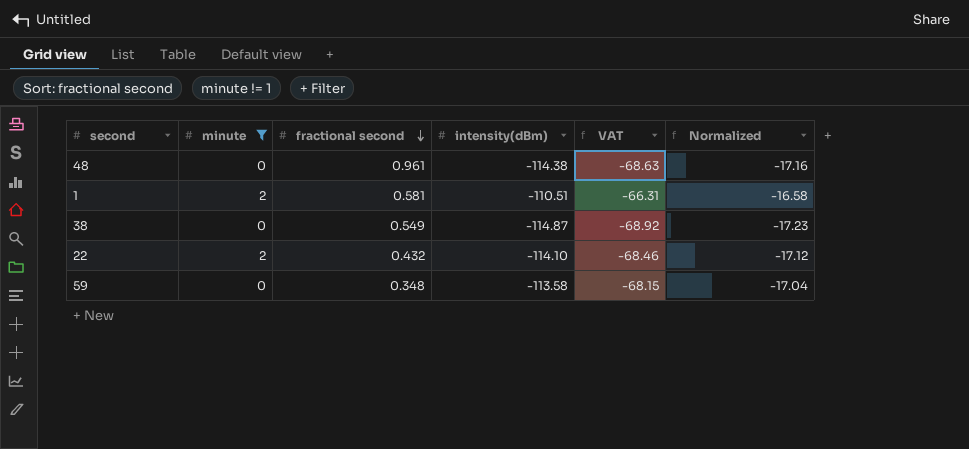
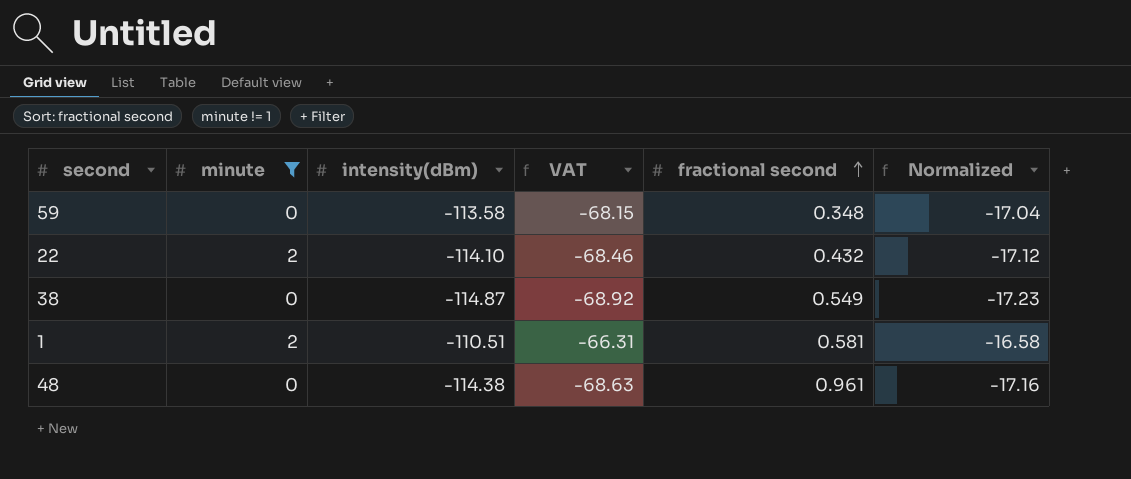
row order: fractional second descending -> fractional second ascending
column fractional second | position: 3 -> 5

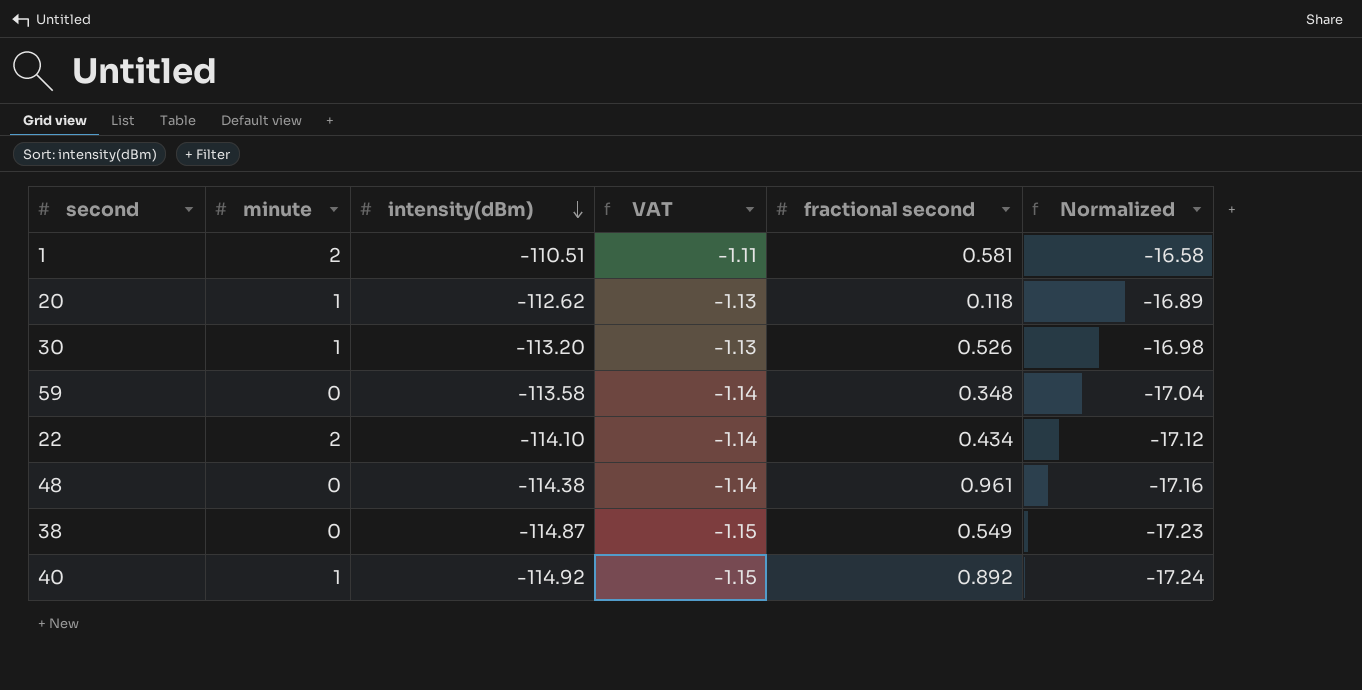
filter: minute != 1 -> none
row order: fractional second ascending -> intensity(dBm) descending
column VAT | formula: [intensity(dBm)] * 0.6 -> [intensity(dBm)] * 0.01
22 | fractional second: 0.432 -> 0.434

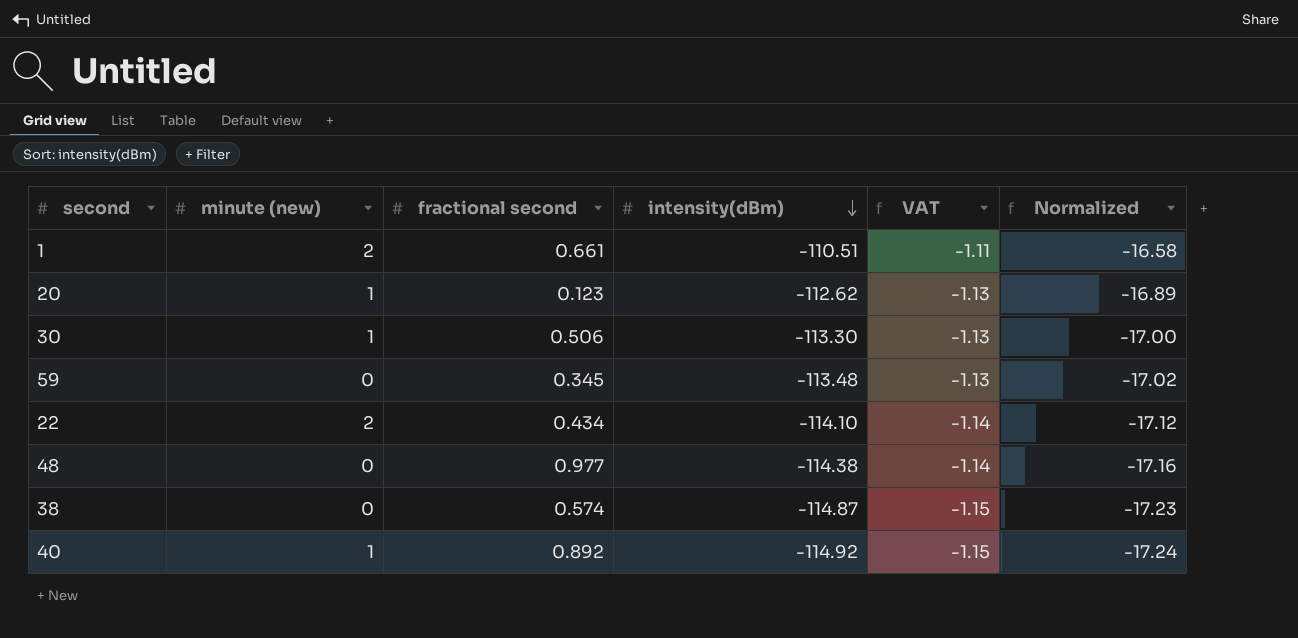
column name: minute -> minute (new)
column fractional second | position: 5 -> 3
1 | fractional second: 0.581 -> 0.661
20 | fractional second: 0.118 -> 0.123
30 | fractional second: 0.526 -> 0.506
30 | intensity(dBm): -113.20 -> -113.30
30 | Normalized: -16.98 -> -17.00
59 | fractional second: 0.348 -> 0.345
59 | intensity(dBm): -113.58 -> -113.48
59 | VAT: -1.14 -> -1.13
59 | Normalized: -17.04 -> -17.02
48 | fractional second: 0.961 -> 0.977
38 | fractional second: 0.549 -> 0.574

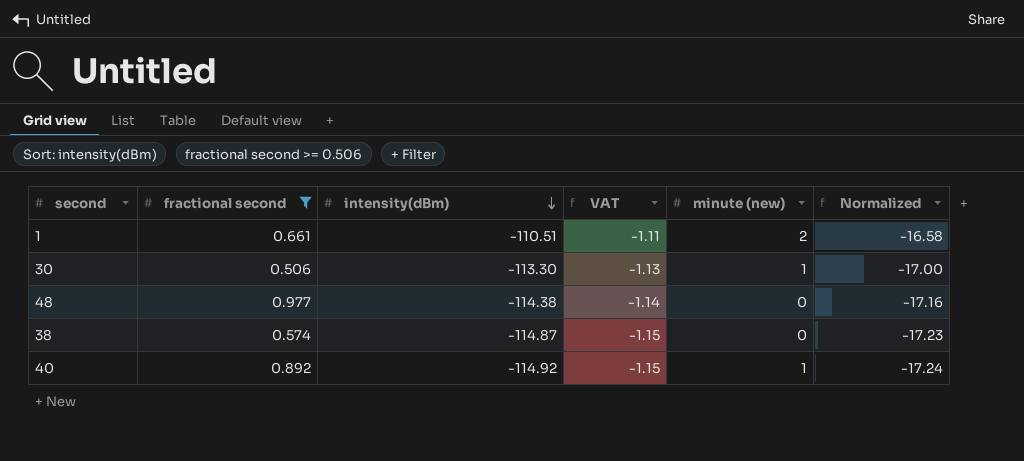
filter: none -> fractional second >= 0.506
column minute (new) | position: 2 -> 5

